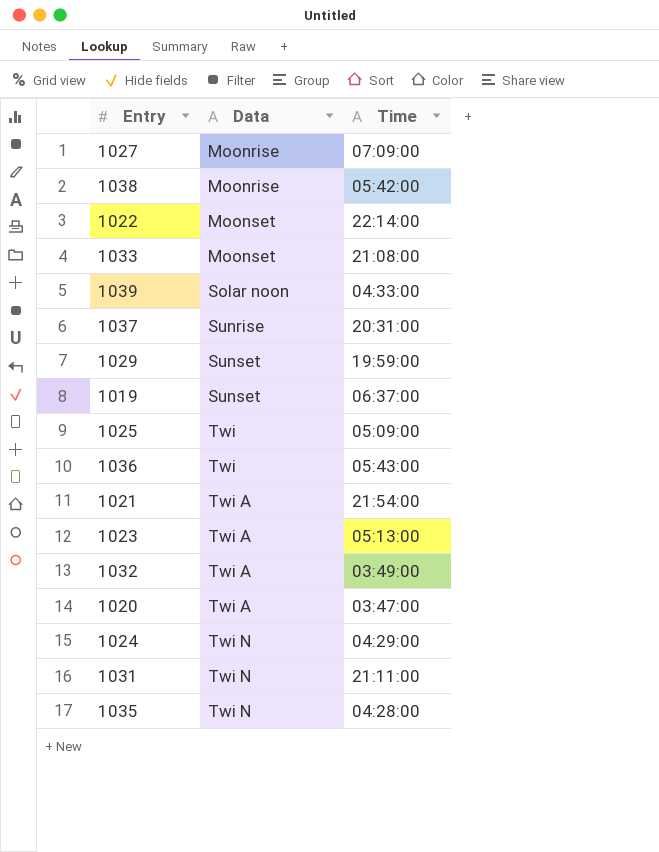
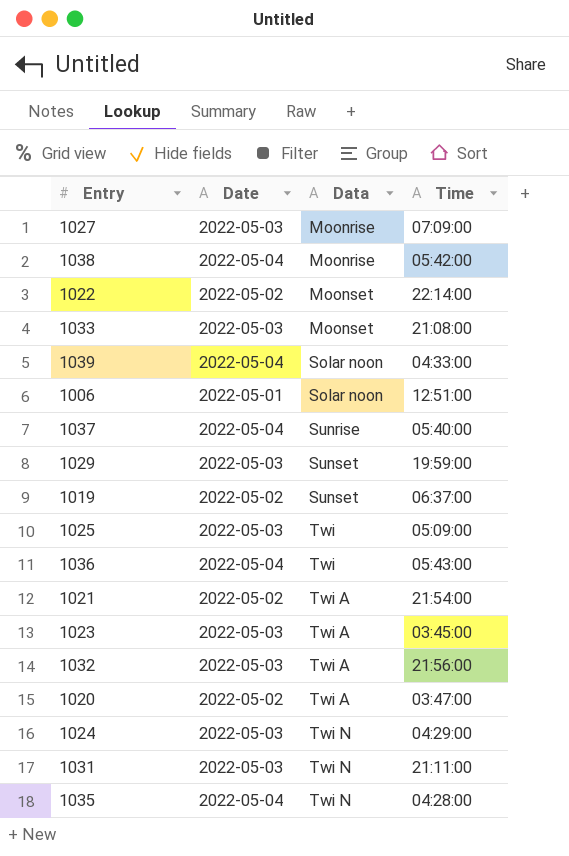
column Date | position: none -> 2
row 1006: none -> 2022-05-01 | Solar noon | 12:51:00
1037 | Time: 20:31:00 -> 05:40:00
1023 | Time: 05:13:00 -> 03:45:00
1032 | Time: 03:49:00 -> 21:56:00

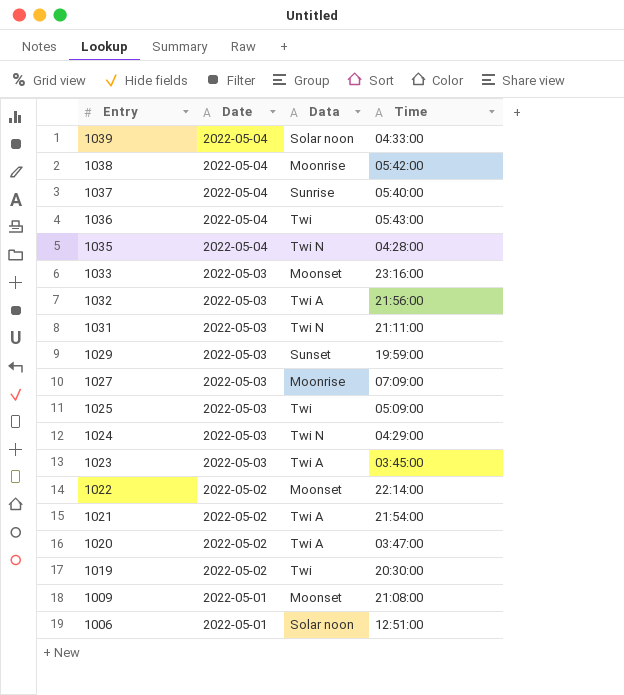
row order: Data ascending -> Entry descending
1033 | Time: 21:08:00 -> 23:16:00
1019 | Data: Sunset -> Twi
1019 | Time: 06:37:00 -> 20:30:00
row 1009: none -> 2022-05-01 | Moonset | 21:08:00

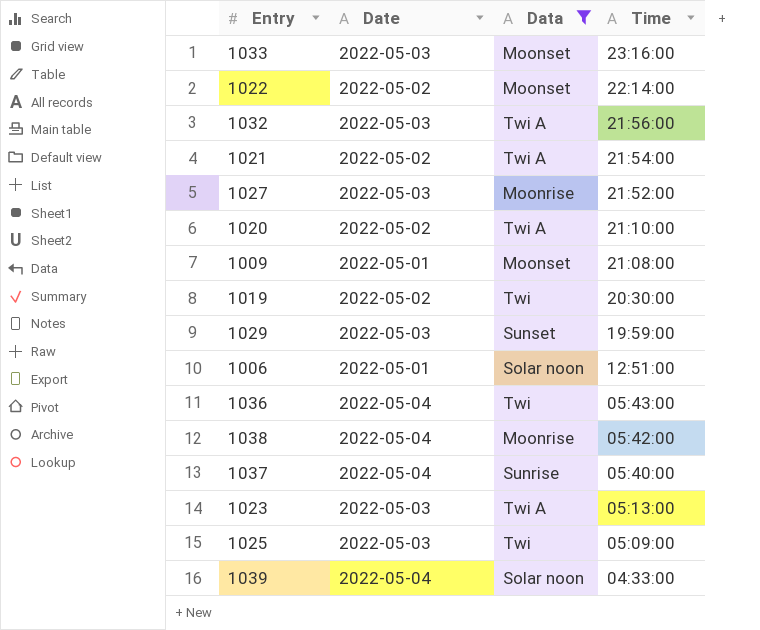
filter: none -> Data != Twi N
row order: Entry descending -> Time descending
1027 | Time: 07:09:00 -> 21:52:00
1020 | Time: 03:47:00 -> 21:10:00
1023 | Time: 03:45:00 -> 05:13:00

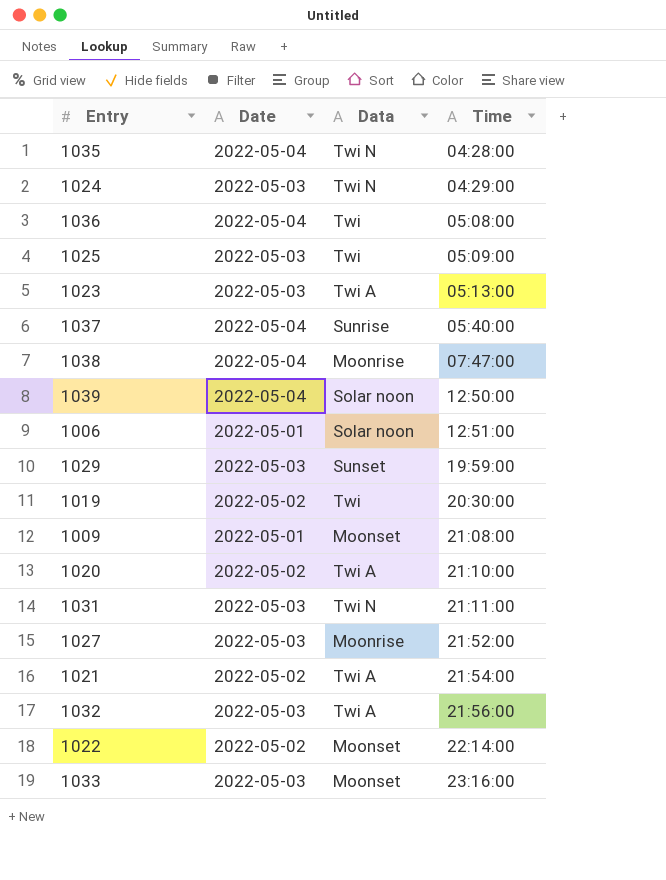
filter: Data != Twi N -> none
row order: Time descending -> Time ascending
1036 | Time: 05:43:00 -> 05:08:00
1038 | Time: 05:42:00 -> 07:47:00
1039 | Time: 04:33:00 -> 12:50:00

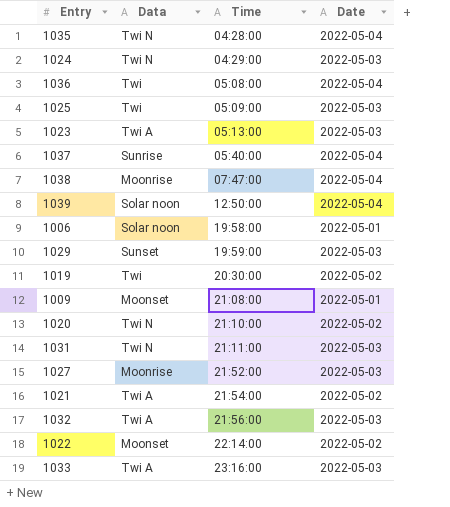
column Date | position: 2 -> 4
1006 | Time: 12:51:00 -> 19:58:00
1020 | Data: Twi A -> Twi N
1033 | Data: Moonset -> Twi A

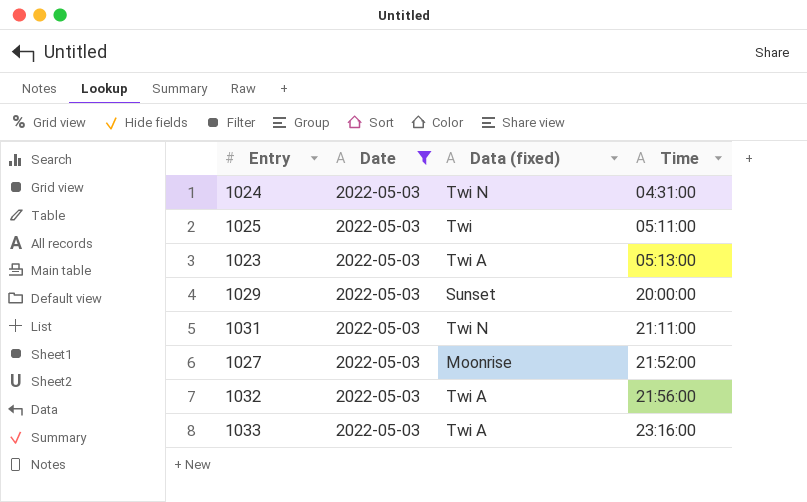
filter: none -> Date = 2022-05-03
column Date | position: 4 -> 2
column name: Data -> Data (fixed)
1024 | Time: 04:29:00 -> 04:31:00
1025 | Time: 05:09:00 -> 05:11:00
1029 | Time: 19:59:00 -> 20:00:00

